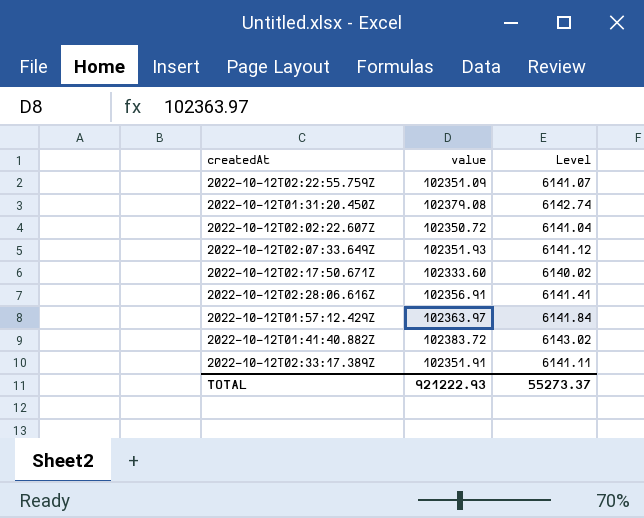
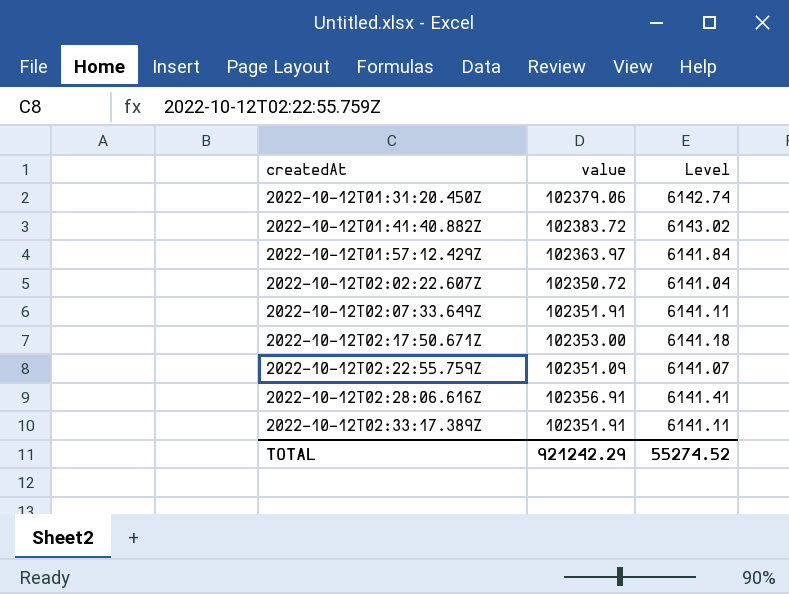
row order: none -> createdAt ascending
2022-10-12T01:31:20.450Z | value: 102379.08 -> 102379.06
2022-10-12T02:07:33.649Z | value: 102351.93 -> 102351.91
2022-10-12T02:07:33.649Z | Level: 6141.12 -> 6141.11
2022-10-12T02:17:50.671Z | value: 102333.60 -> 102353.00
2022-10-12T02:17:50.671Z | Level: 6140.02 -> 6141.18
TOTAL | value: 921222.93 -> 921242.29
TOTAL | Level: 55273.37 -> 55274.52

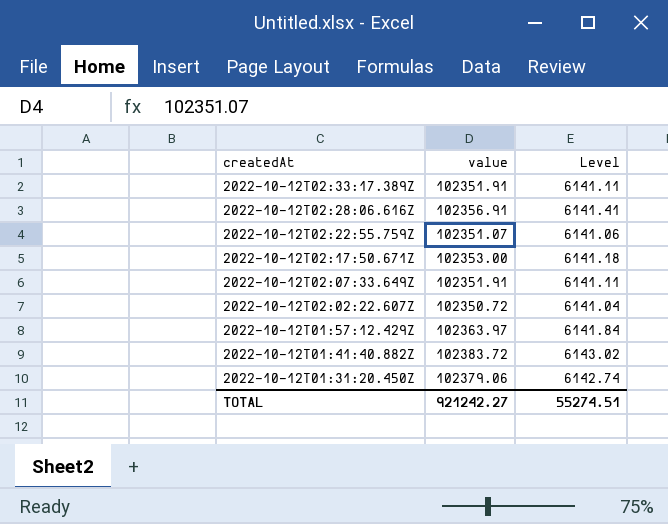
row order: createdAt ascending -> createdAt descending
2022-10-12T02:22:55.759Z | value: 102351.09 -> 102351.07
2022-10-12T02:22:55.759Z | Level: 6141.07 -> 6141.06
TOTAL | value: 921242.29 -> 921242.27
TOTAL | Level: 55274.52 -> 55274.51

